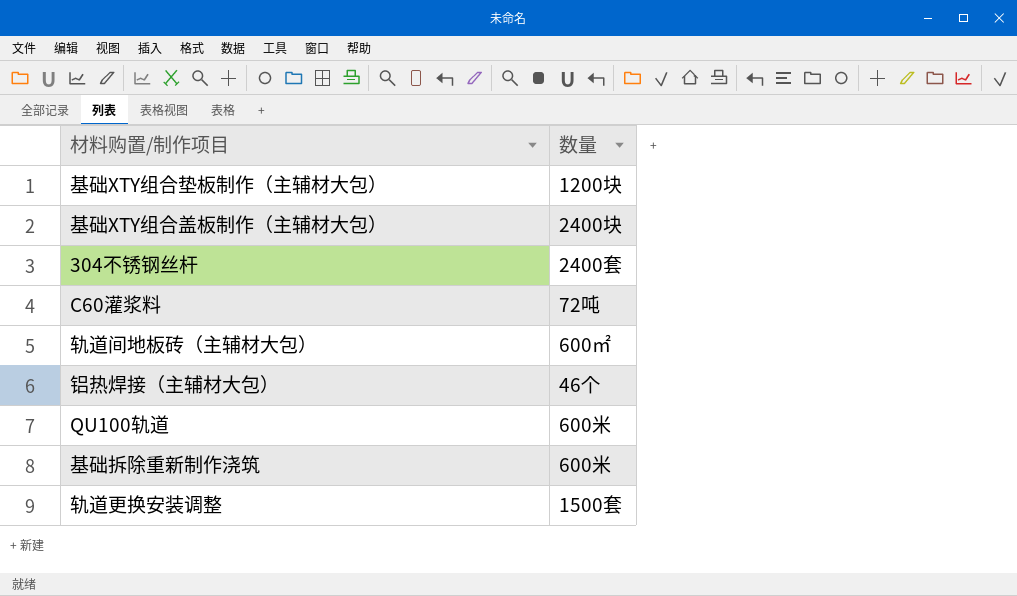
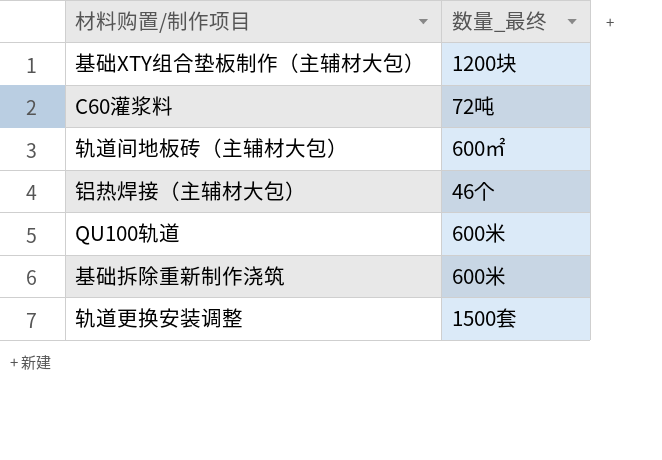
column name: 数量 -> 数量_最终
row 基础XTY组合盖板制作（主辅材大包）: 2400块 -> none
row 304不锈钢丝杆: 2400套 -> none

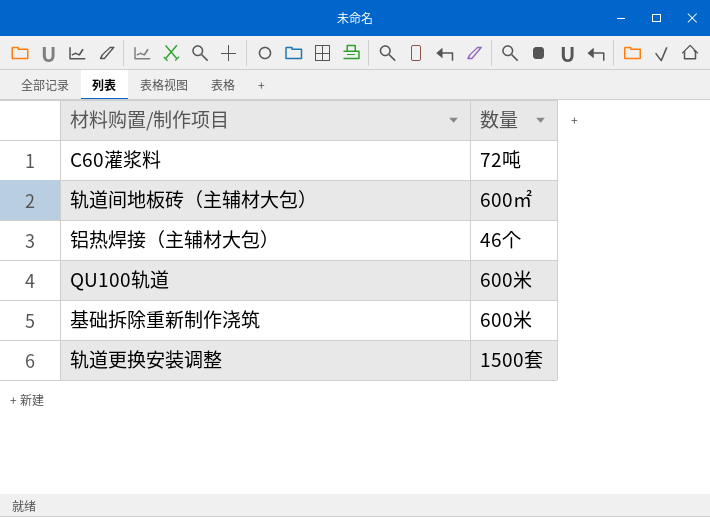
column name: 数量_最终 -> 数量
row 基础XTY组合垫板制作（主辅材大包）: 1200块 -> none

